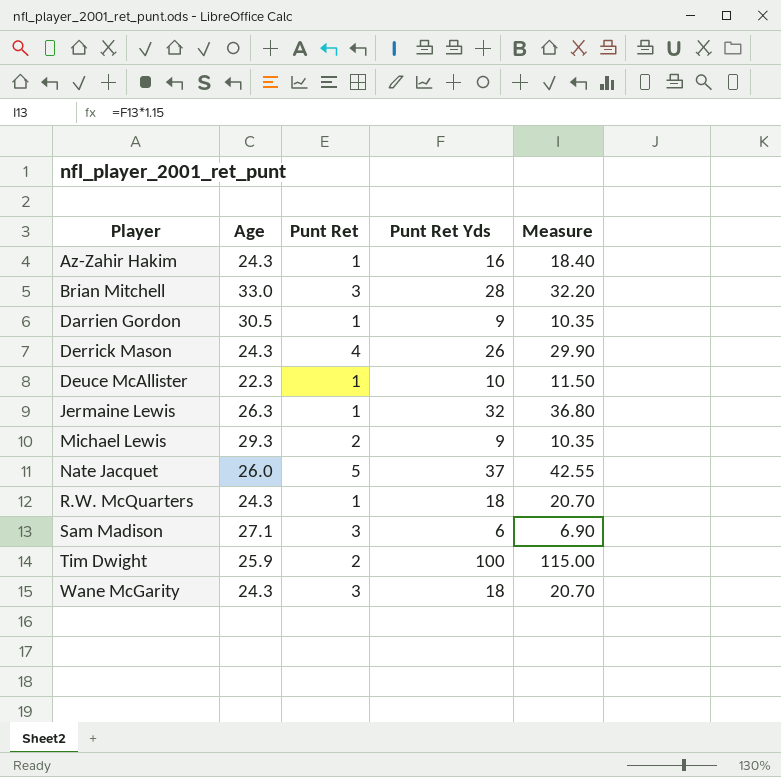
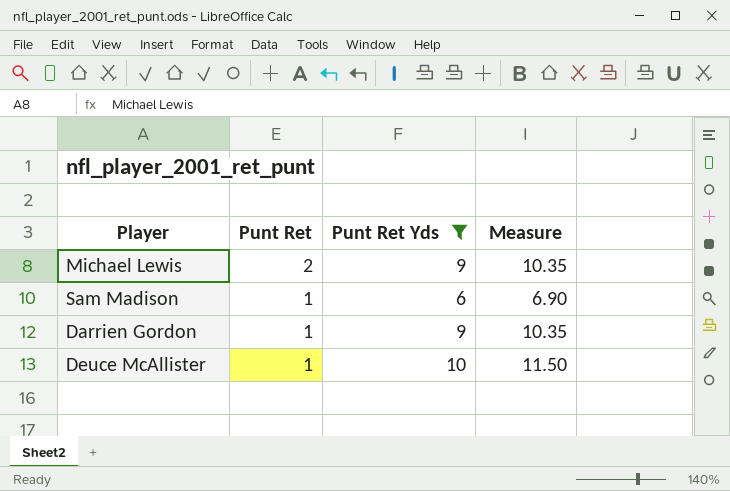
filter: none -> Punt Ret Yds <= 10
row order: Player ascending -> Punt Ret descending
column Age | position: 2 -> none
Sam Madison | Punt Ret: 3 -> 1

